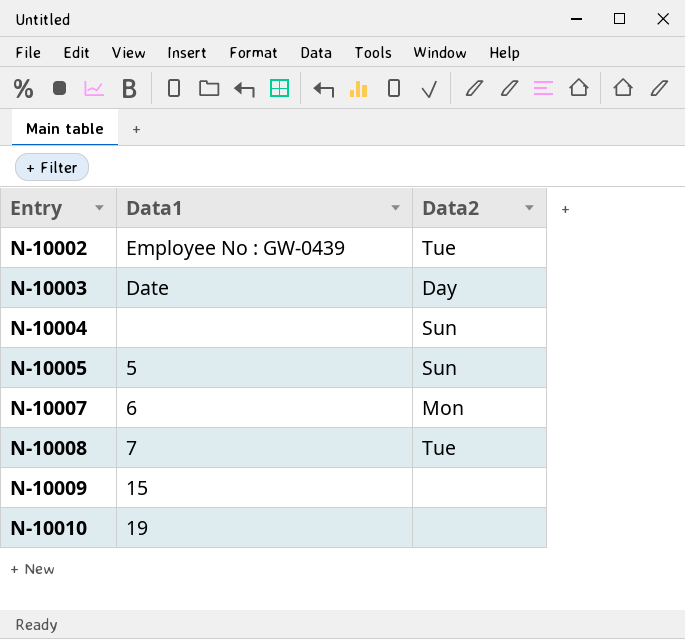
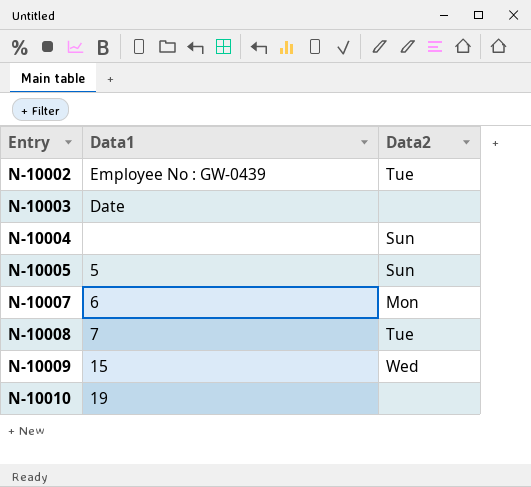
N-10003 | Data2: Day -> none
N-10009 | Data2: none -> Wed

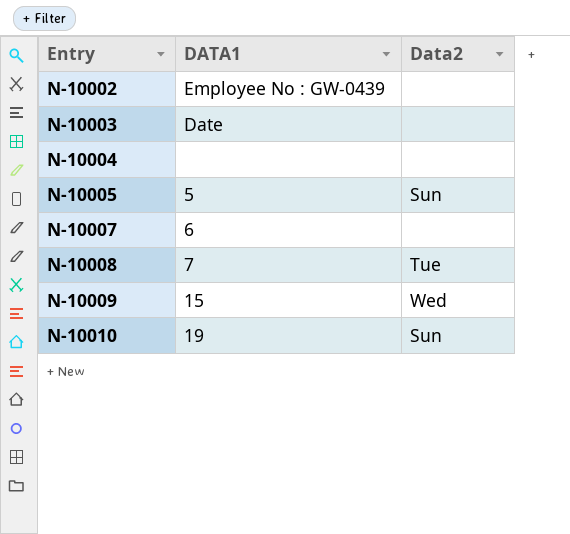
column name: Data1 -> DATA1
N-10002 | Data2: Tue -> none
N-10004 | Data2: Sun -> none
N-10007 | Data2: Mon -> none
N-10010 | Data2: none -> Sun

